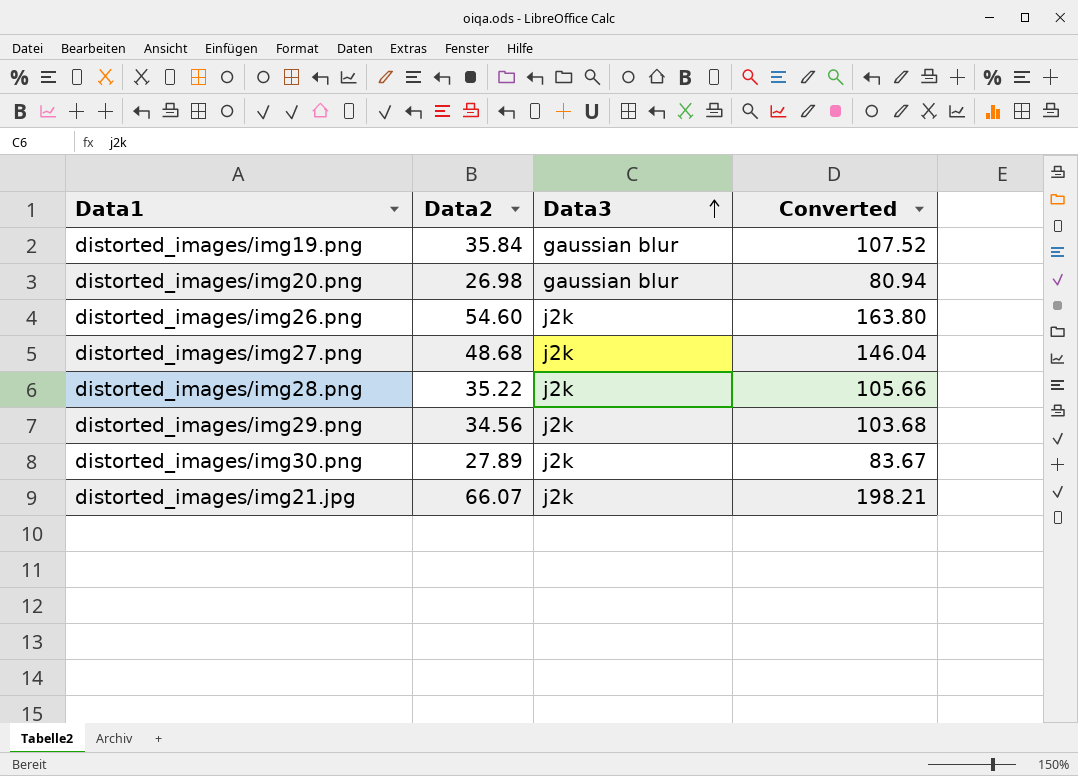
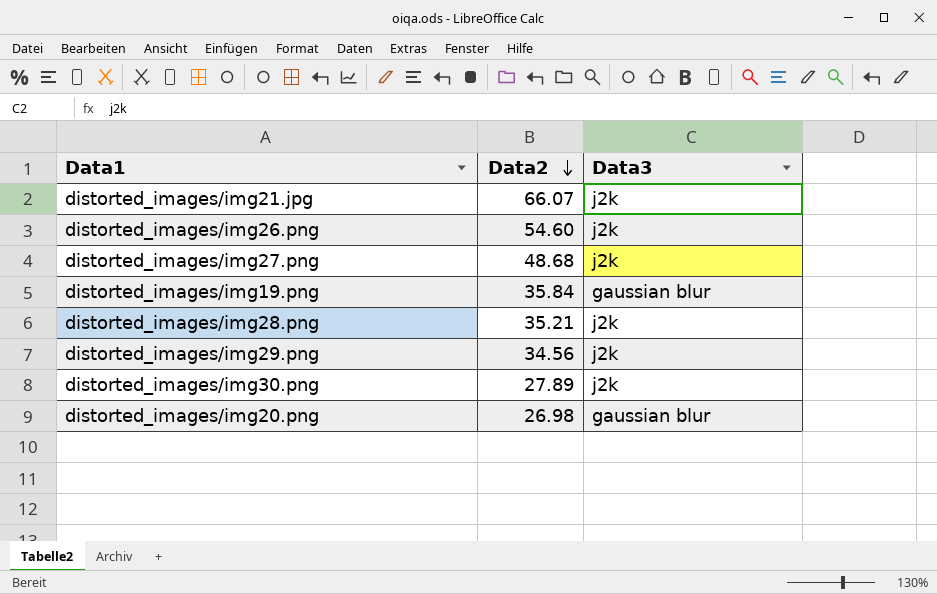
row order: Data3 ascending -> Data2 descending
column Converted | formula: [Data2] * 3 -> none
distorted_images/img28.png | Data2: 35.22 -> 35.21

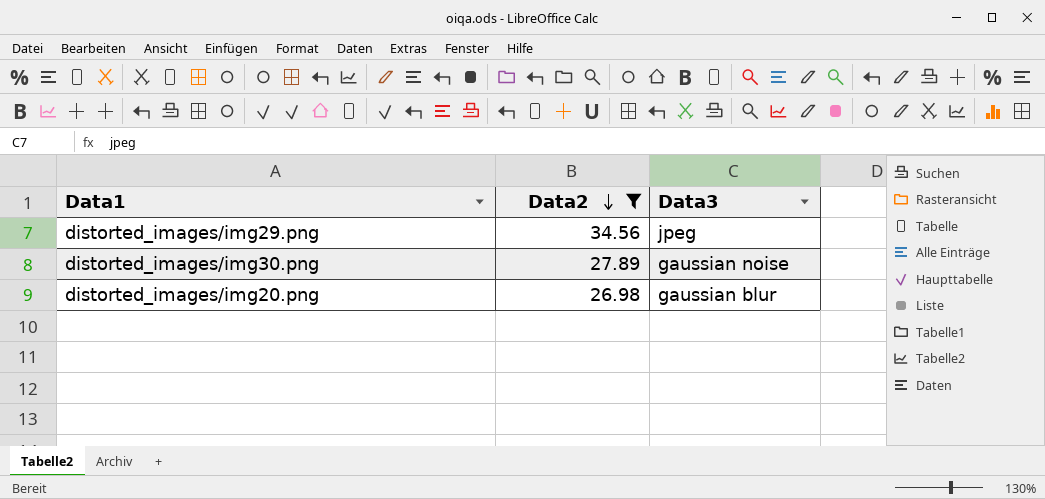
filter: none -> Data2 <= 34.56
distorted_images/img29.png | Data3: j2k -> jpeg
distorted_images/img30.png | Data3: j2k -> gaussian noise

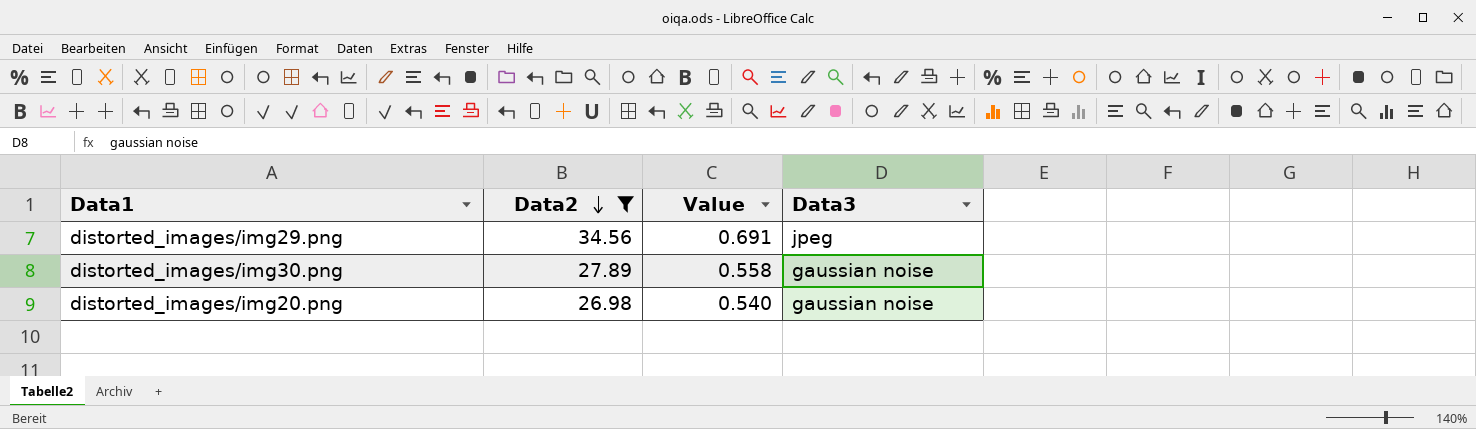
column Value | formula: none -> [Data2] * 0.02
distorted_images/img20.png | Data3: gaussian blur -> gaussian noise

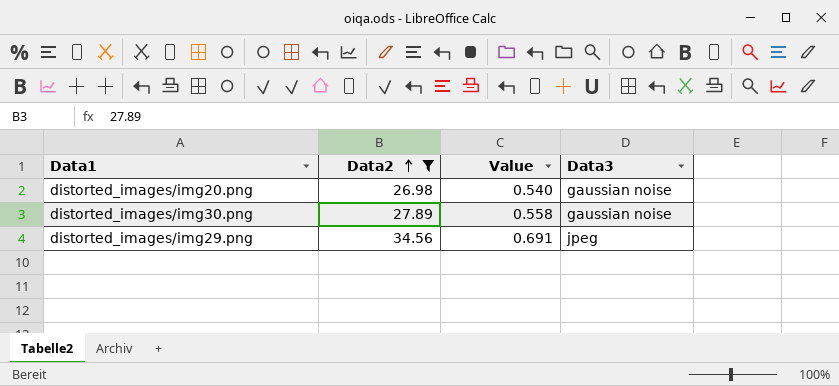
row order: Data2 descending -> Data2 ascending

